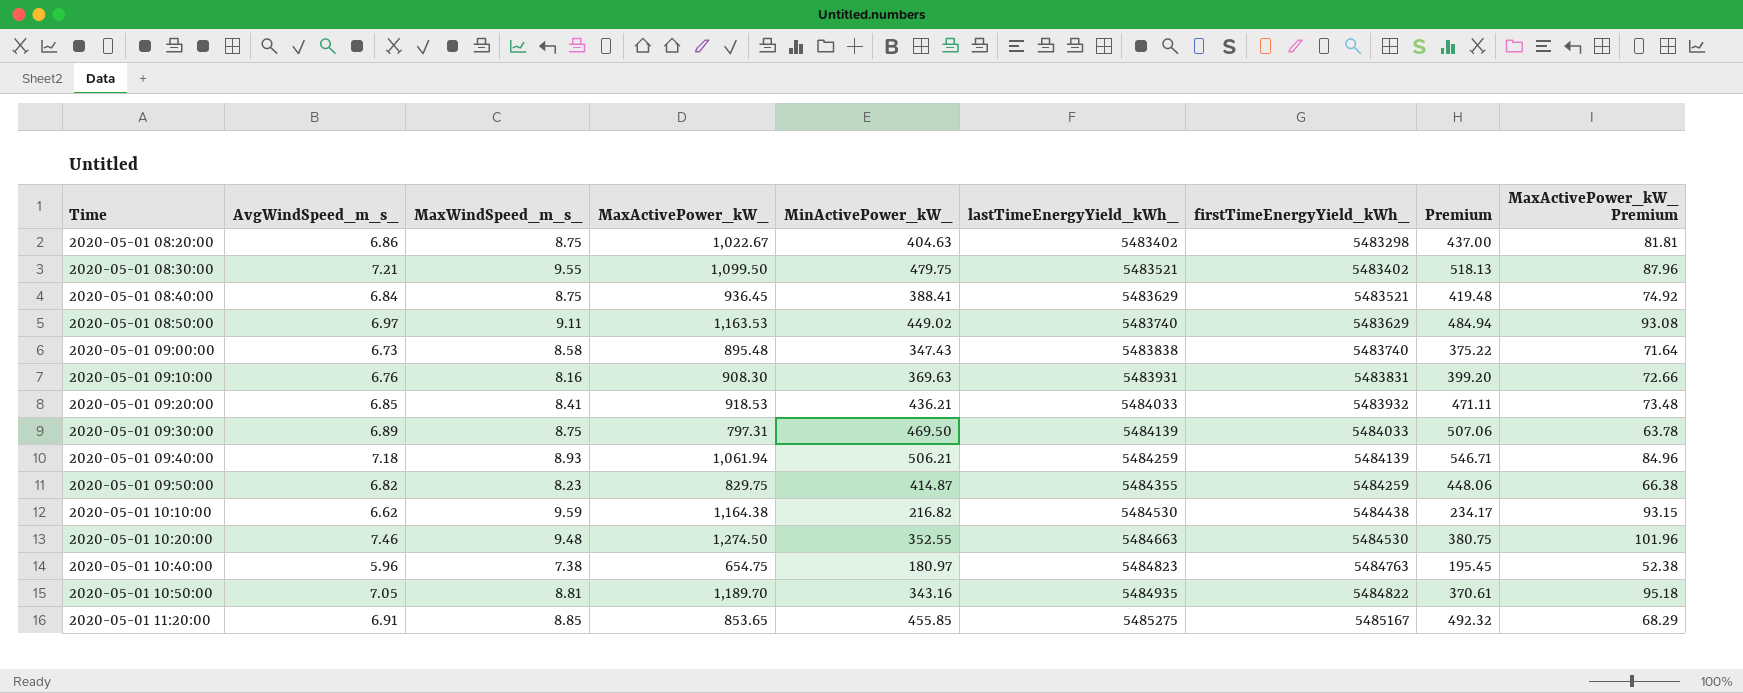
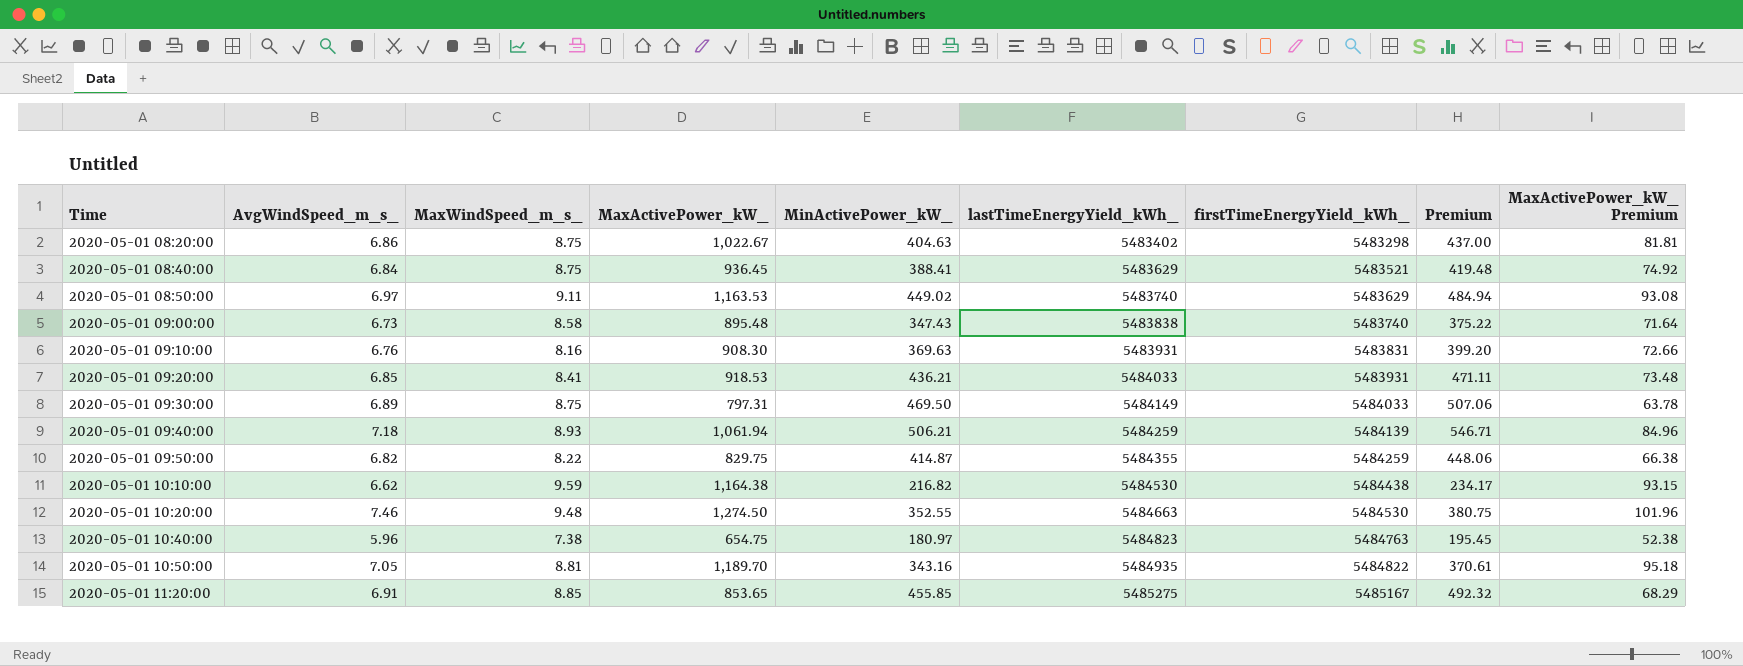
row 2020-05-01 08:30:00: 7.21 | 9.55 | 1,099.50 | 479.75 | 5483521 | 5483402 | 518.13 | 87.96 -> none
2020-05-01 09:20:00 | firstTimeEnergyYield_kWh_: 5483932 -> 5483931
2020-05-01 09:30:00 | lastTimeEnergyYield_kWh_: 5484139 -> 5484149
2020-05-01 09:50:00 | MaxWindSpeed_m_s_: 8.23 -> 8.22

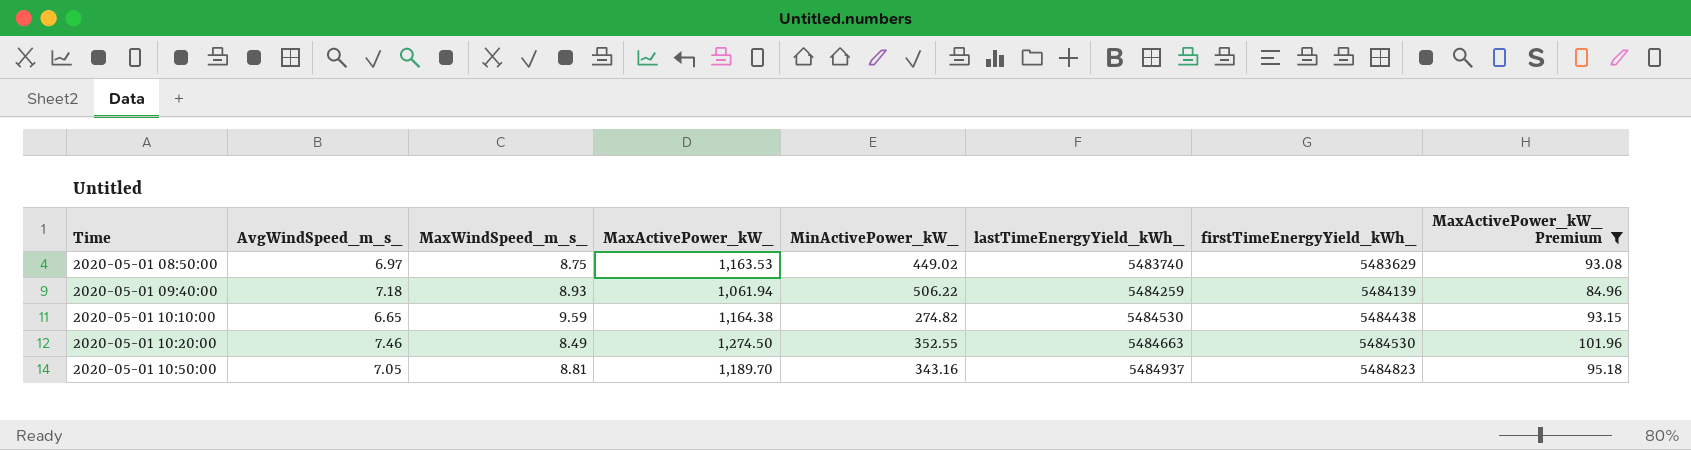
filter: none -> MaxActivePower_kW_ Premium >= 84.96
column Premium | formula: [MinActivePower_kW_] * 1.08 -> none
2020-05-01 08:50:00 | MaxWindSpeed_m_s_: 9.11 -> 8.75
2020-05-01 09:40:00 | MinActivePower_kW_: 506.21 -> 506.22
2020-05-01 10:10:00 | AvgWindSpeed_m_s_: 6.62 -> 6.65
2020-05-01 10:10:00 | MinActivePower_kW_: 216.82 -> 274.82
2020-05-01 10:20:00 | MaxWindSpeed_m_s_: 9.48 -> 8.49
2020-05-01 10:50:00 | lastTimeEnergyYield_kWh_: 5484935 -> 5484937
2020-05-01 10:50:00 | firstTimeEnergyYield_kWh_: 5484822 -> 5484823

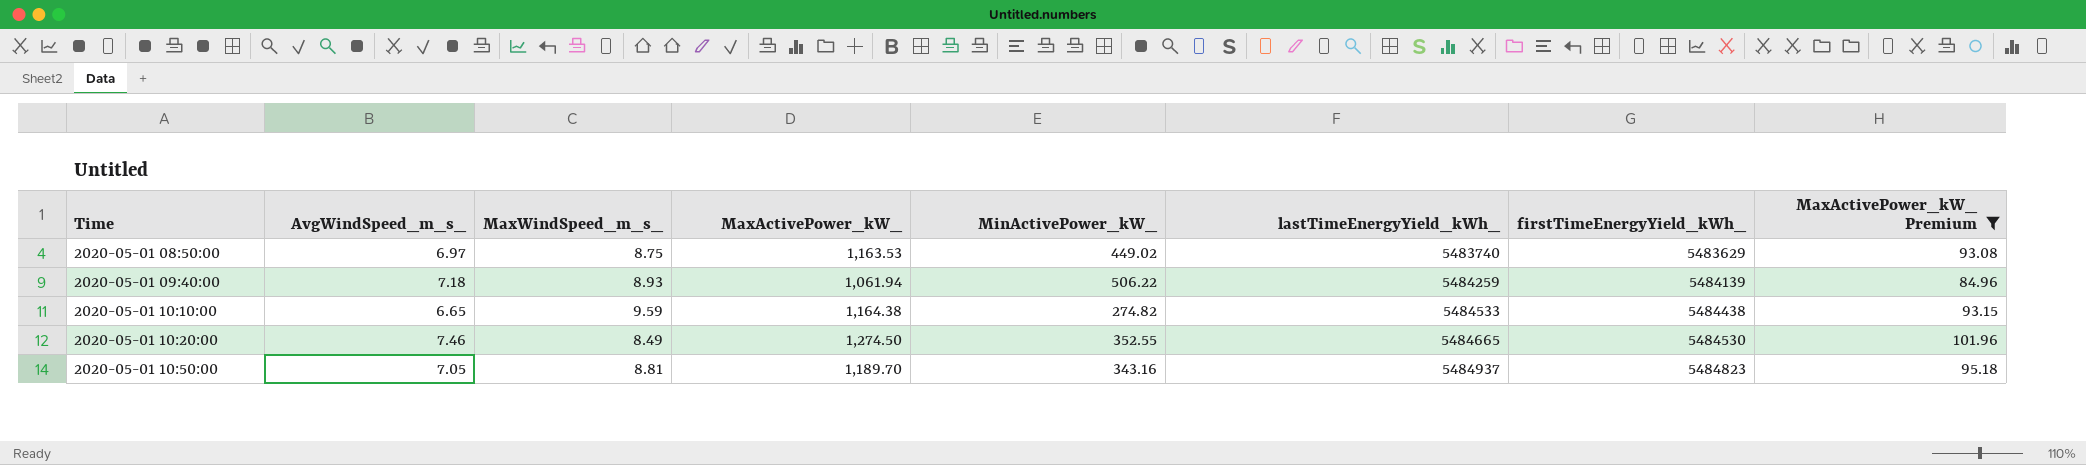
2020-05-01 10:10:00 | lastTimeEnergyYield_kWh_: 5484530 -> 5484533
2020-05-01 10:20:00 | lastTimeEnergyYield_kWh_: 5484663 -> 5484665

